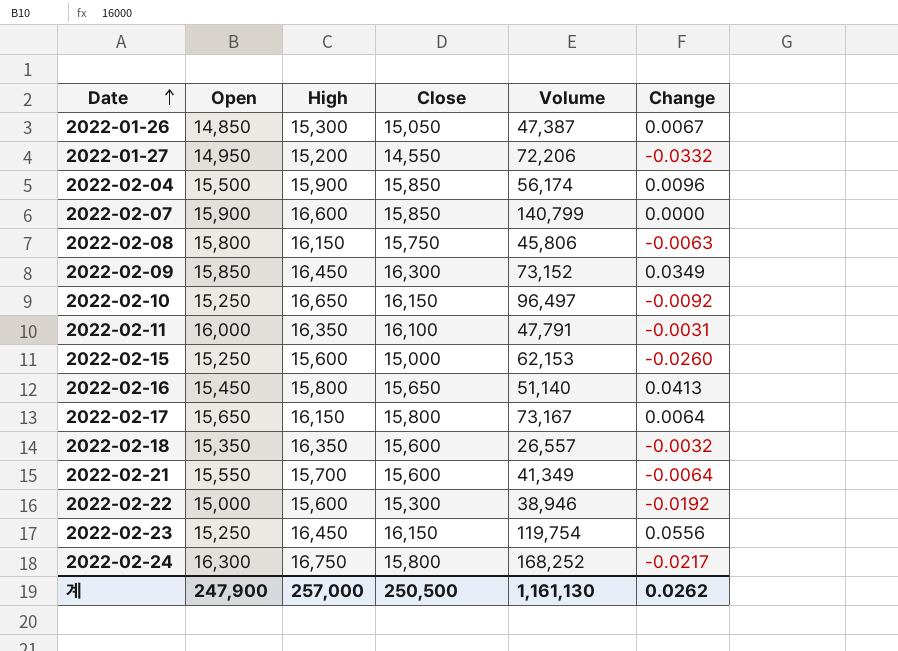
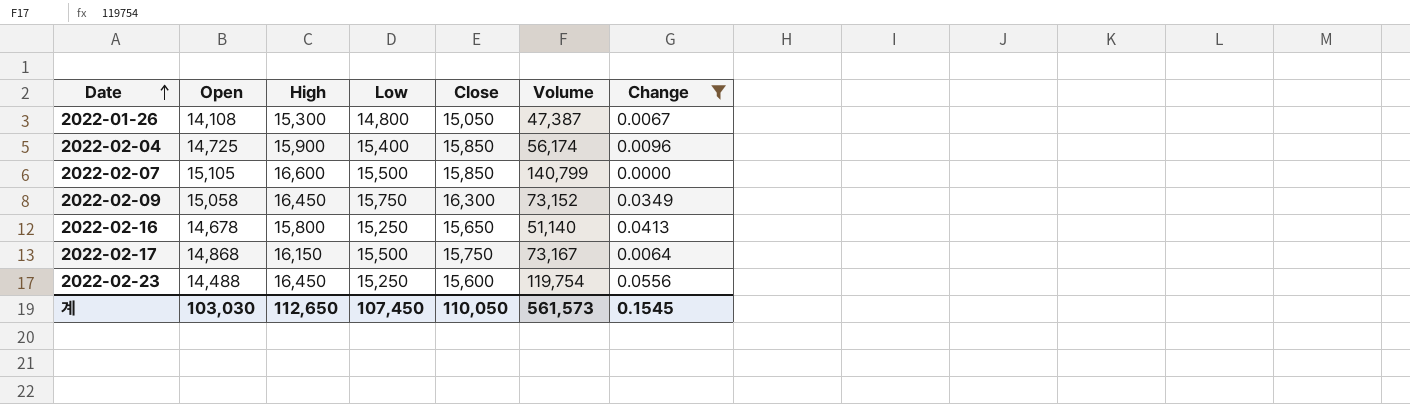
filter: none -> Change >= 0.0000
column Low | position: none -> 4
2022-01-26 | Open: 14,850 -> 14,108
2022-02-04 | Open: 15,500 -> 14,725
2022-02-07 | Open: 15,900 -> 15,105
2022-02-09 | Open: 15,850 -> 15,058
2022-02-16 | Open: 15,450 -> 14,678
2022-02-17 | Open: 15,650 -> 14,868
2022-02-17 | Close: 15,800 -> 15,750
2022-02-23 | Open: 15,250 -> 14,488
2022-02-23 | Close: 16,150 -> 15,600
계 | Open: 247,900 -> 103,030
계 | High: 257,000 -> 112,650
계 | Close: 250,500 -> 110,050
계 | Volume: 1,161,130 -> 561,573
계 | Change: 0.0262 -> 0.1545

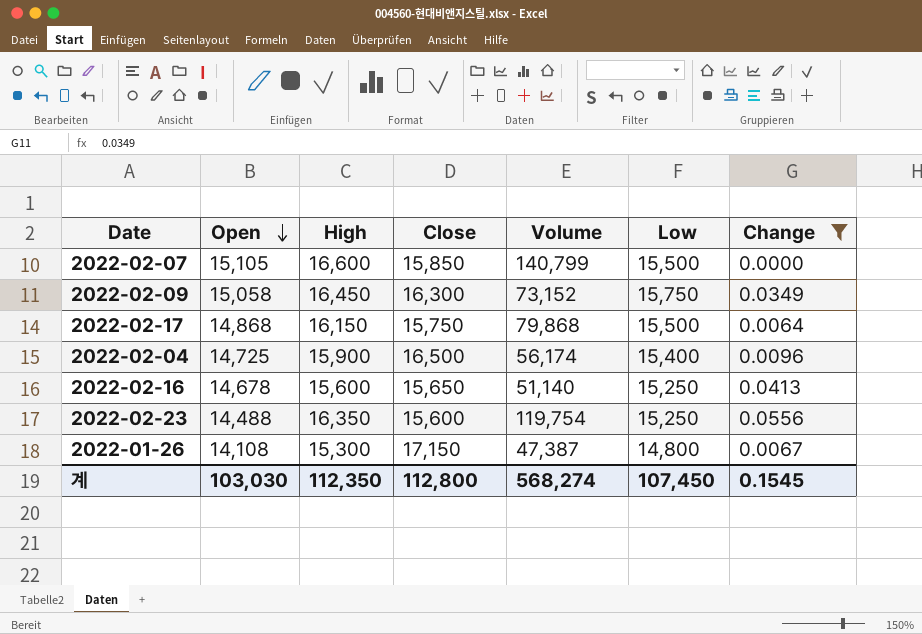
row order: Date ascending -> Open descending
column Low | position: 4 -> 6
2022-02-17 | Volume: 73,167 -> 79,868
2022-02-04 | Close: 15,850 -> 16,500
2022-02-16 | High: 15,800 -> 15,600
2022-02-23 | High: 16,450 -> 16,350
2022-01-26 | Close: 15,050 -> 17,150
계 | High: 112,650 -> 112,350
계 | Close: 110,050 -> 112,800
계 | Volume: 561,573 -> 568,274

